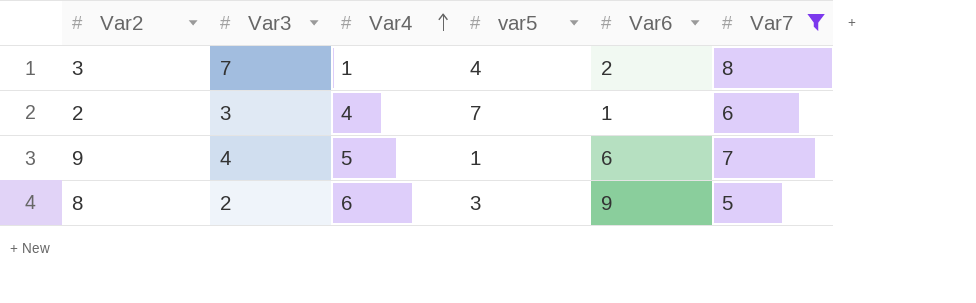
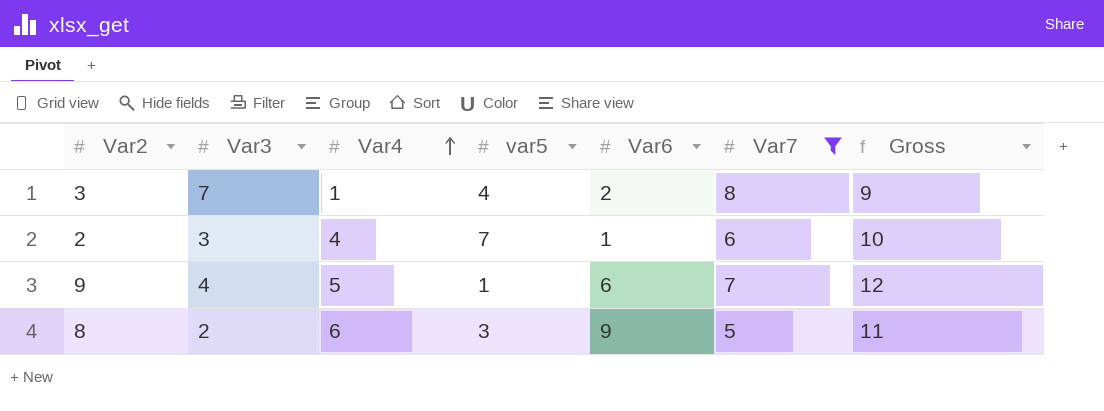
column Gross | formula: none -> [Var4] + [Var7]

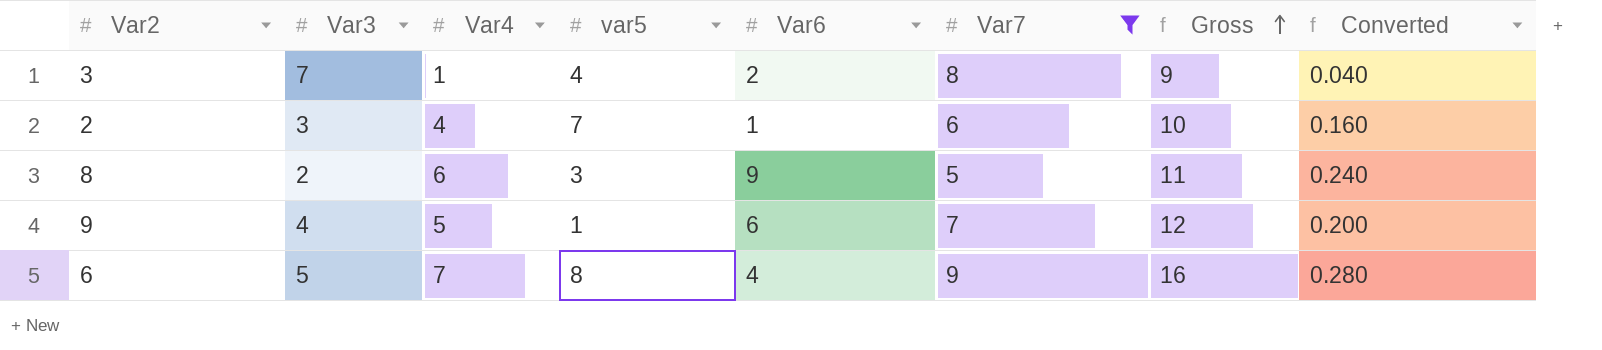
row order: Var4 ascending -> Gross ascending
column Converted | formula: none -> [Var4] * 0.04
row 6: none -> 5 | 7 | 8 | 4 | 9 | 16 | 0.280

